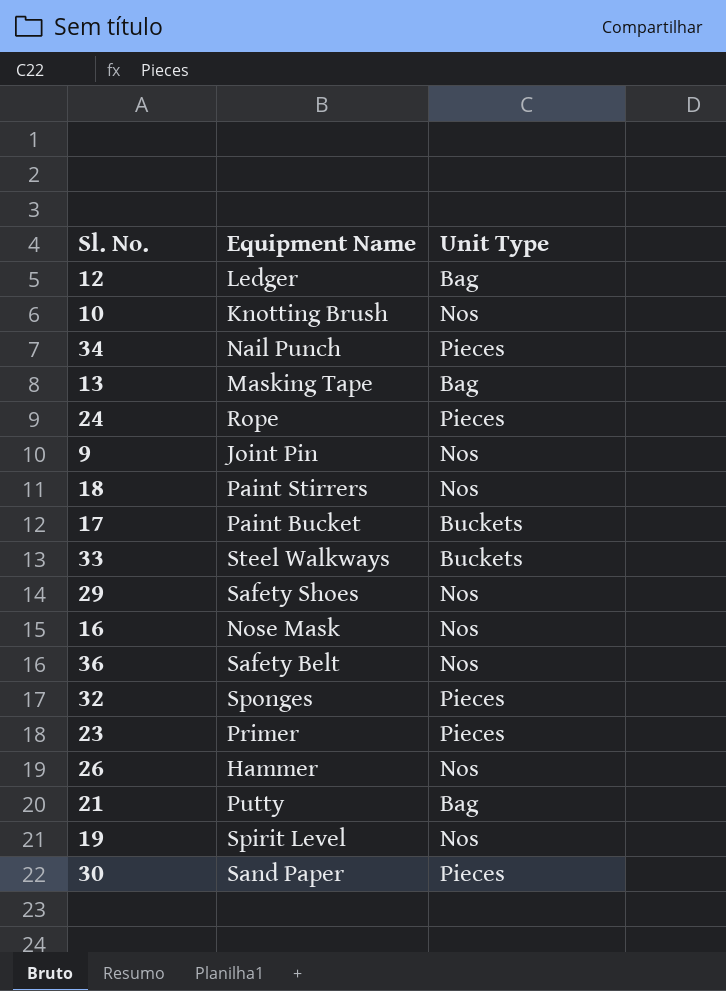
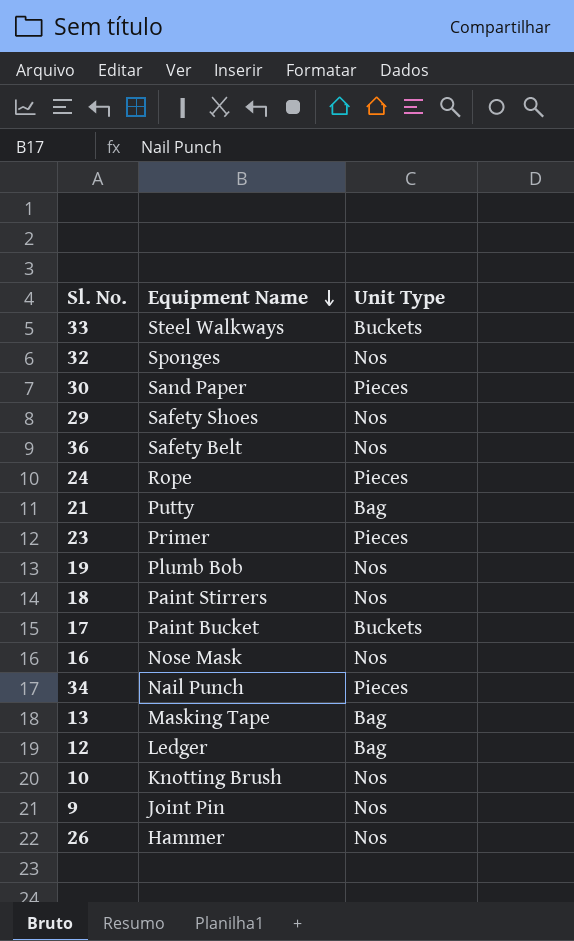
row order: none -> Equipment Name descending
32 | Unit Type: Pieces -> Nos
19 | Equipment Name: Spirit Level -> Plumb Bob

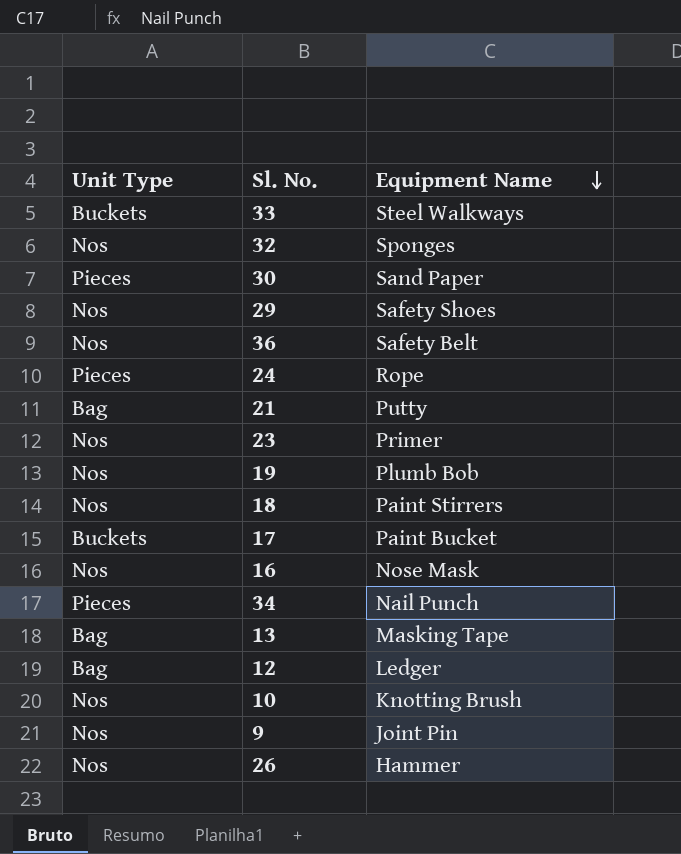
column Unit Type | position: 3 -> 1
23 | Unit Type: Pieces -> Nos

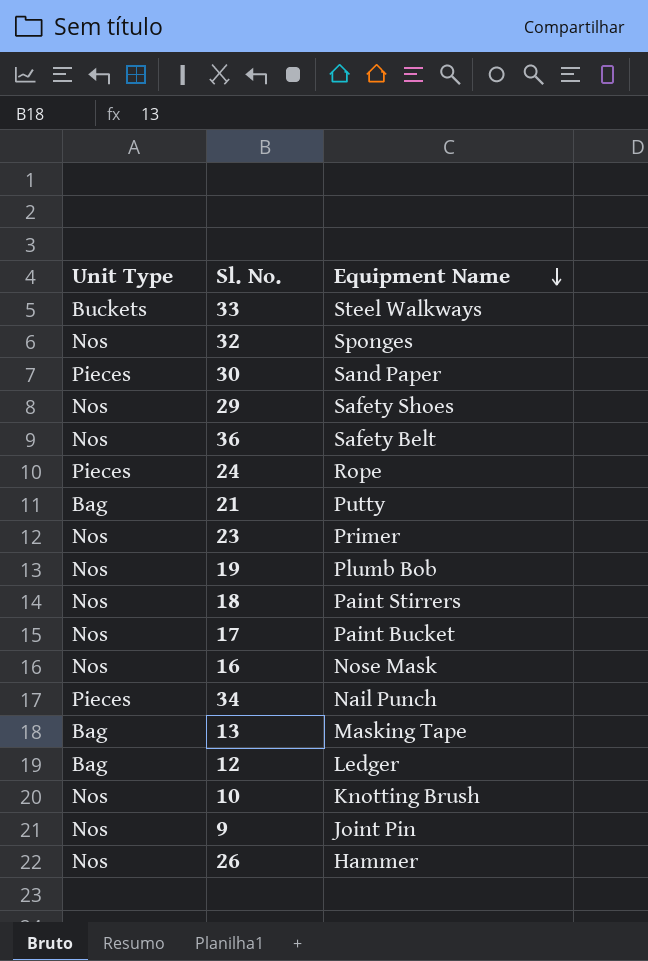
17 | Unit Type: Buckets -> Nos

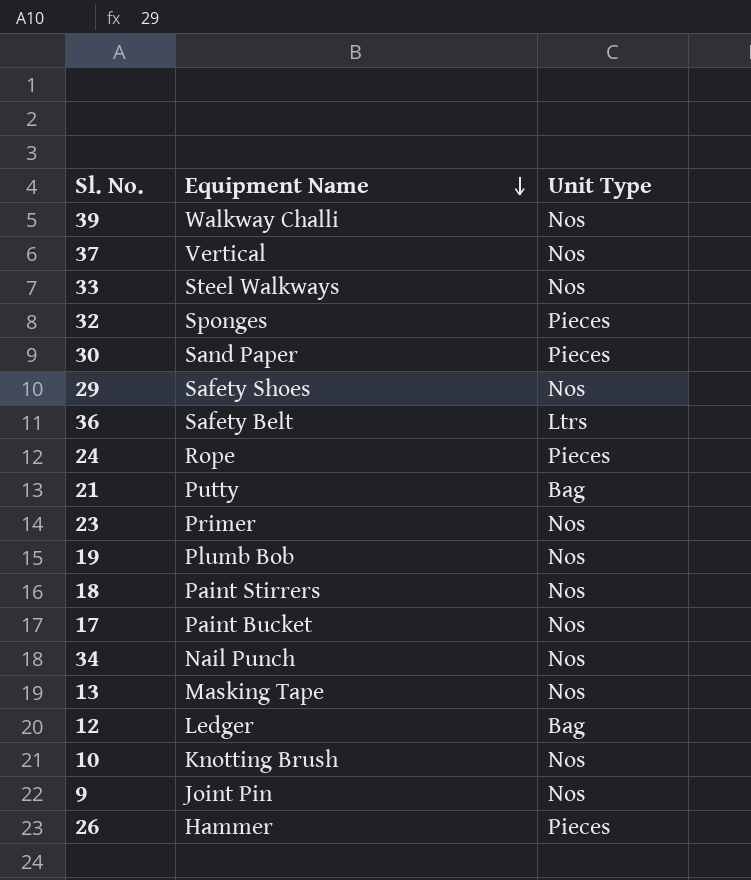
column Unit Type | position: 1 -> 3
row 16: Nos | Nose Mask -> none
row 39: none -> Walkway Challi | Nos
row 37: none -> Vertical | Nos
33 | Unit Type: Buckets -> Nos
32 | Unit Type: Nos -> Pieces
36 | Unit Type: Nos -> Ltrs
34 | Unit Type: Pieces -> Nos
13 | Unit Type: Bag -> Nos
26 | Unit Type: Nos -> Pieces

